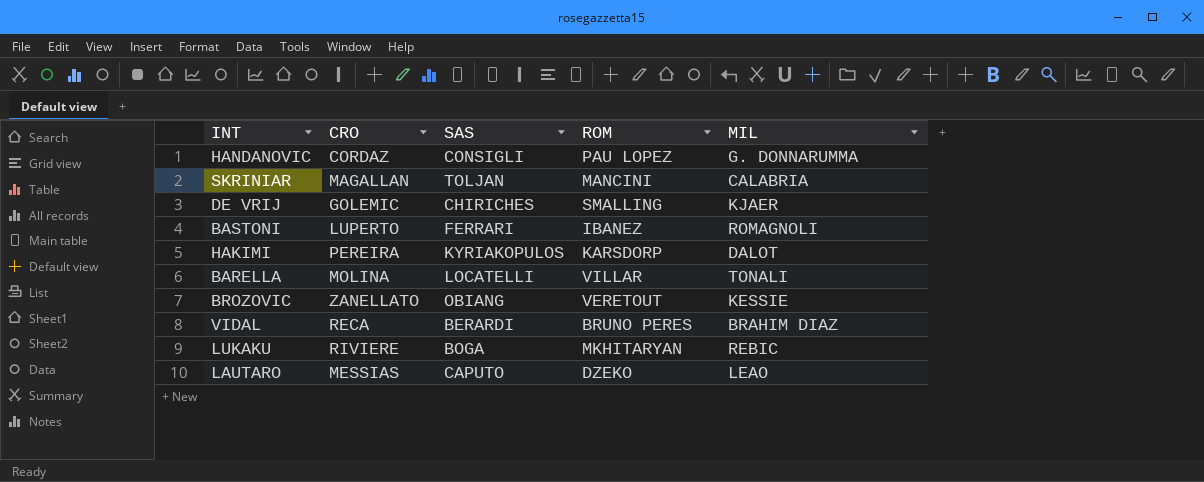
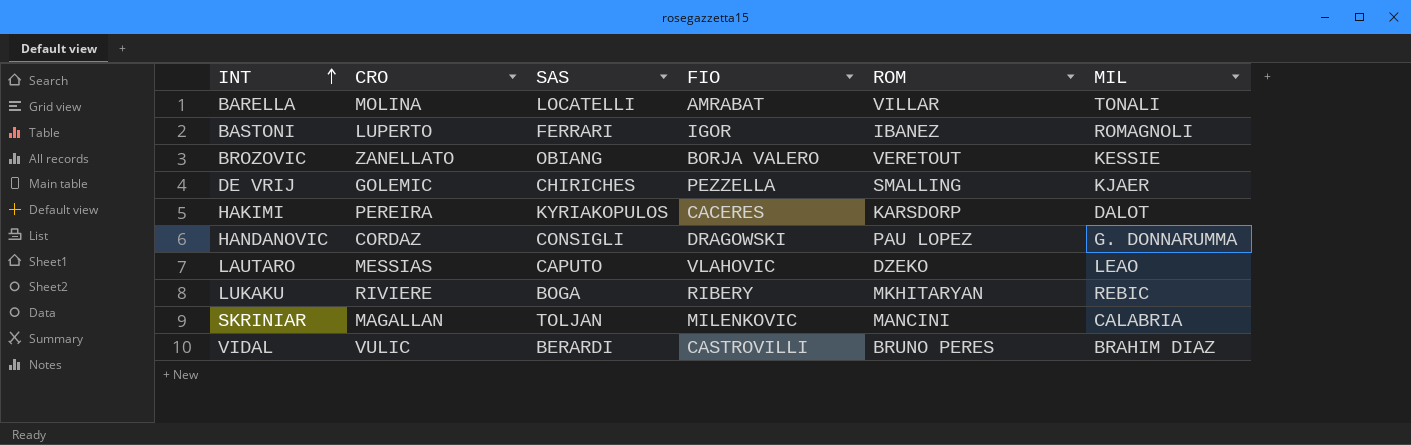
row order: none -> INT ascending
column FIO | position: none -> 4
VIDAL | CRO: RECA -> VULIC

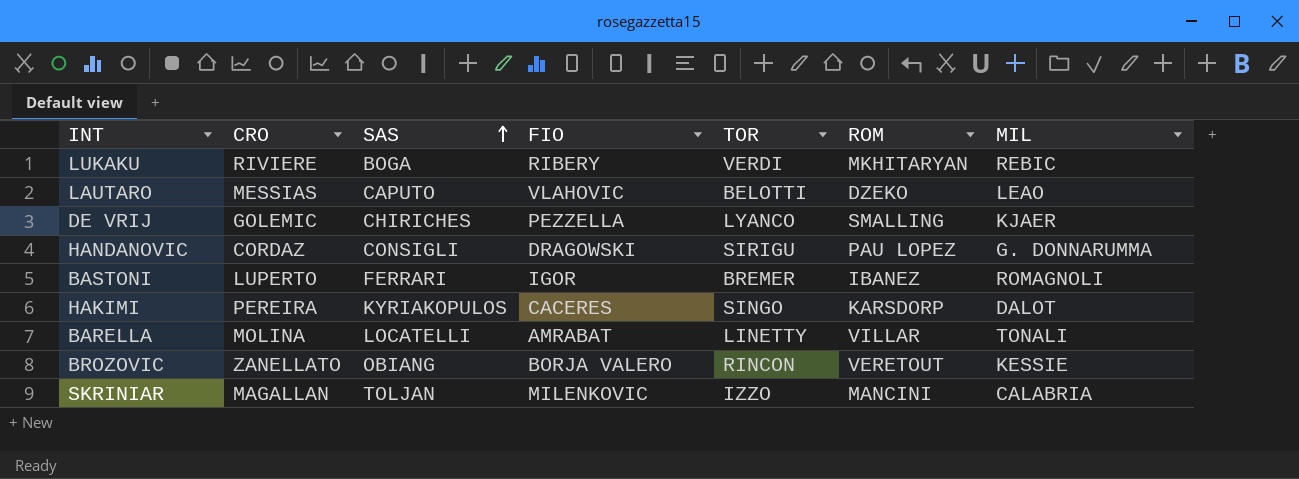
row order: INT ascending -> SAS ascending
column TOR | position: none -> 5
row VIDAL: VULIC | BERARDI | CASTROVILLI | BRUNO PERES | BRAHIM DIAZ -> none

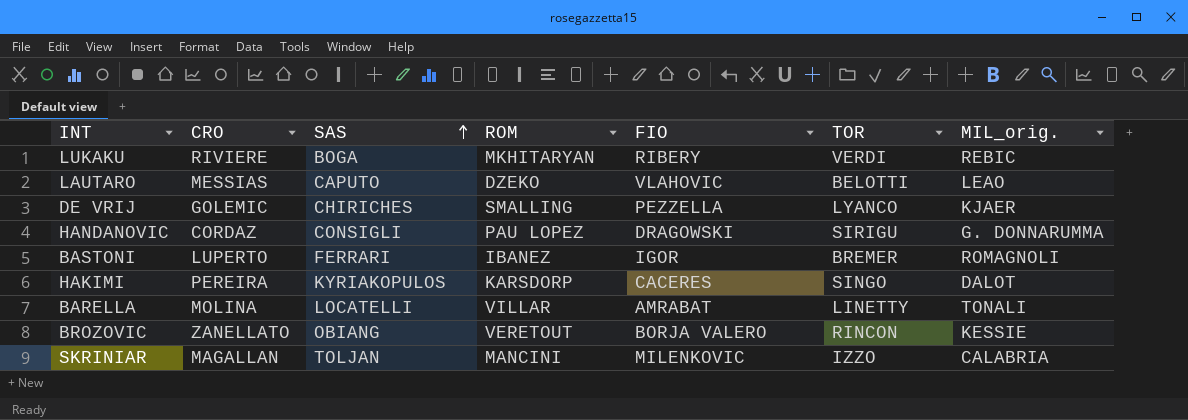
column ROM | position: 6 -> 4
column name: MIL -> MIL_orig.

